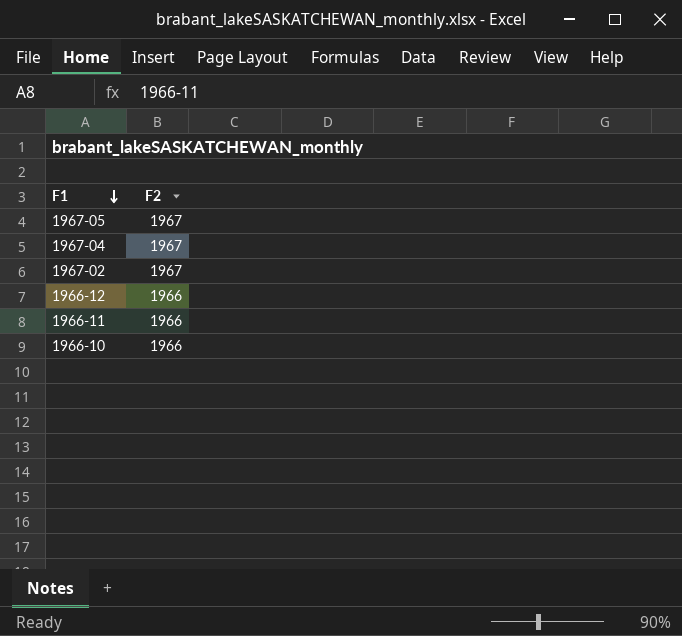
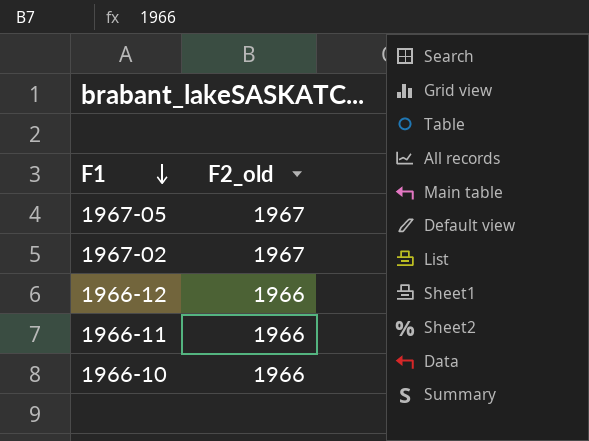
column name: F2 -> F2_old
row 1967-04: 1967 -> none

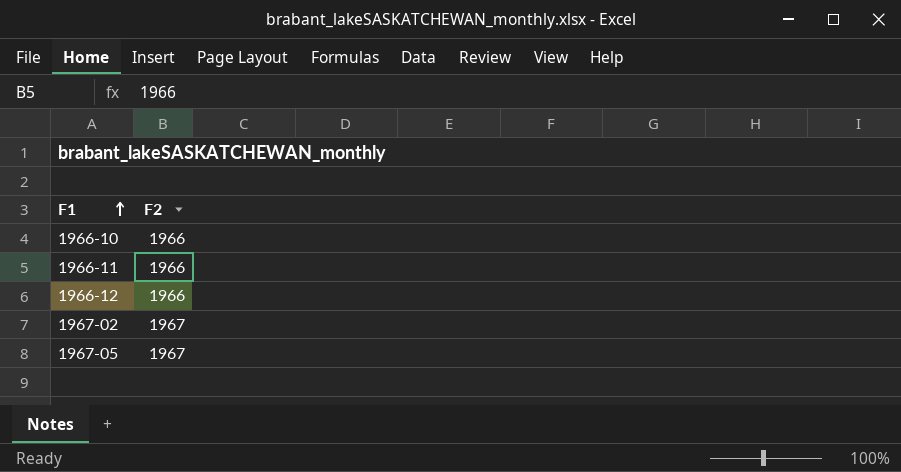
row order: F1 descending -> F1 ascending
column name: F2_old -> F2

